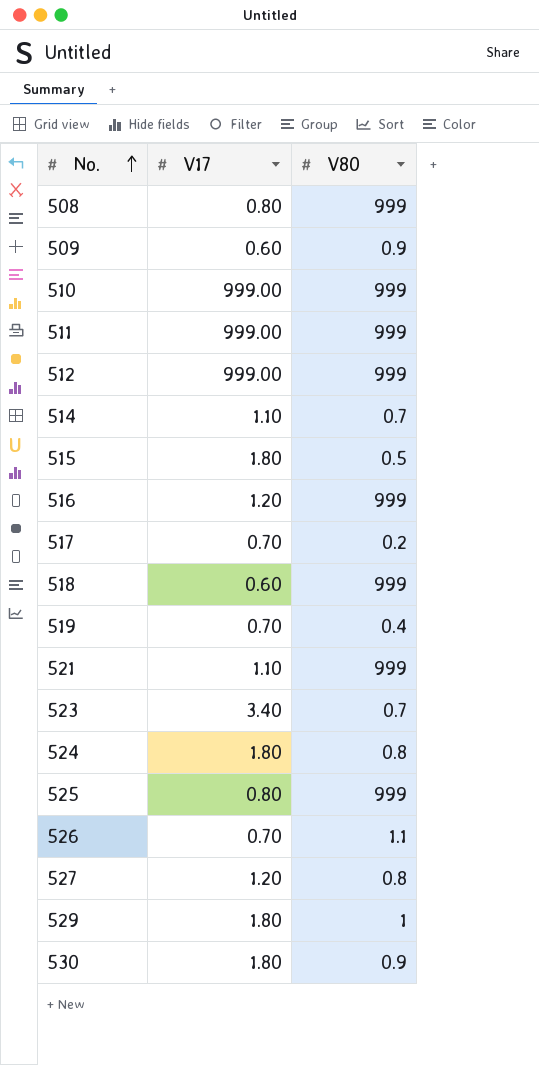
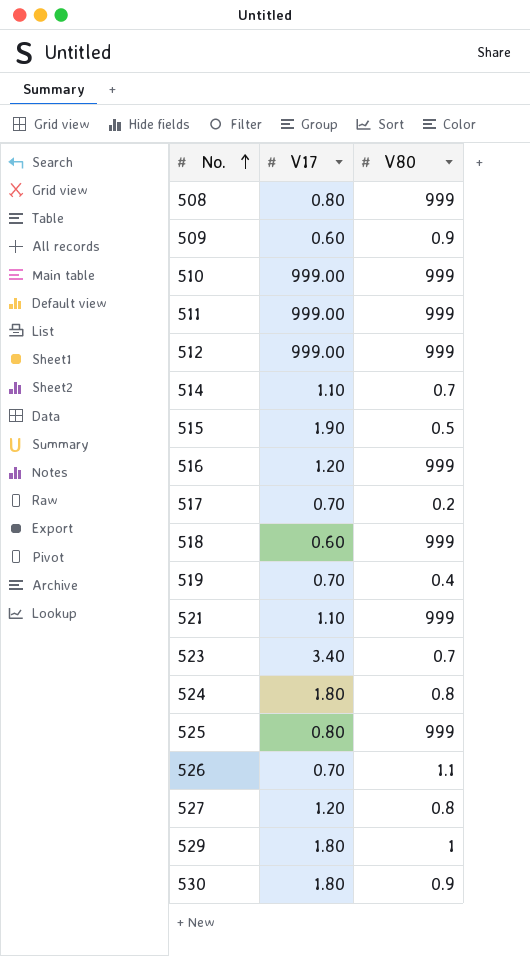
515 | V17: 1.80 -> 1.90

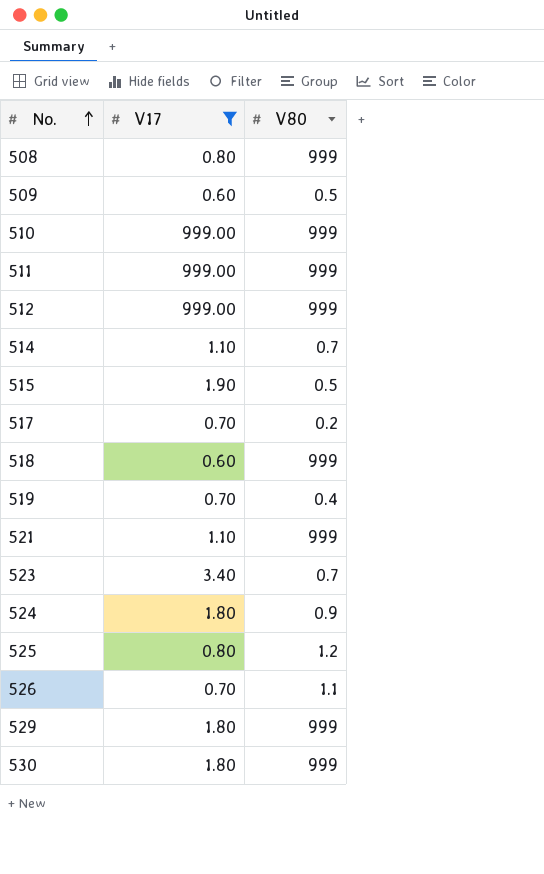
filter: none -> V17 != 1.20
509 | V80: 0.9 -> 0.5
524 | V80: 0.8 -> 0.9
525 | V80: 999 -> 1.2
529 | V80: 1 -> 999
530 | V80: 0.9 -> 999

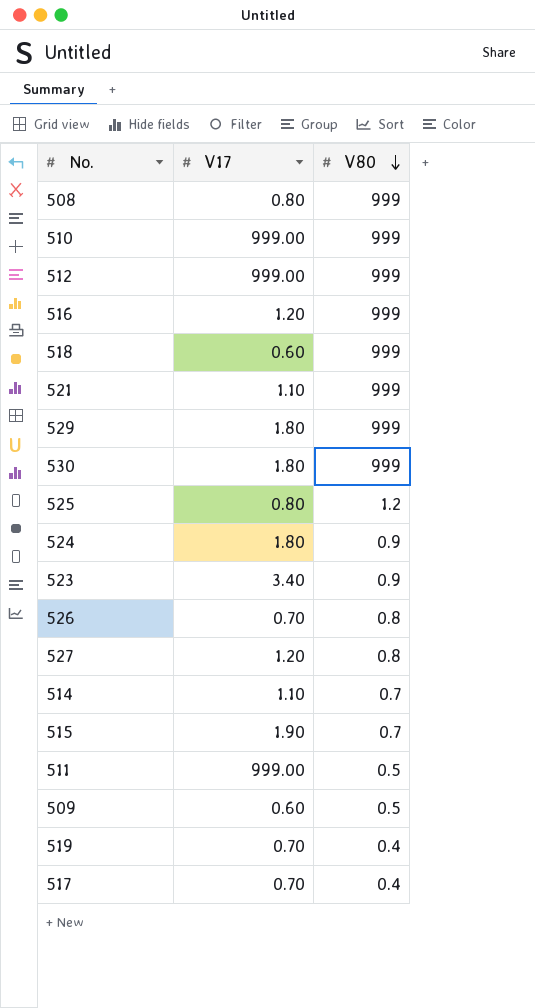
filter: V17 != 1.20 -> none
row order: No. ascending -> V80 descending
523 | V80: 0.7 -> 0.9
526 | V80: 1.1 -> 0.8
515 | V80: 0.5 -> 0.7
511 | V80: 999 -> 0.5
517 | V80: 0.2 -> 0.4

